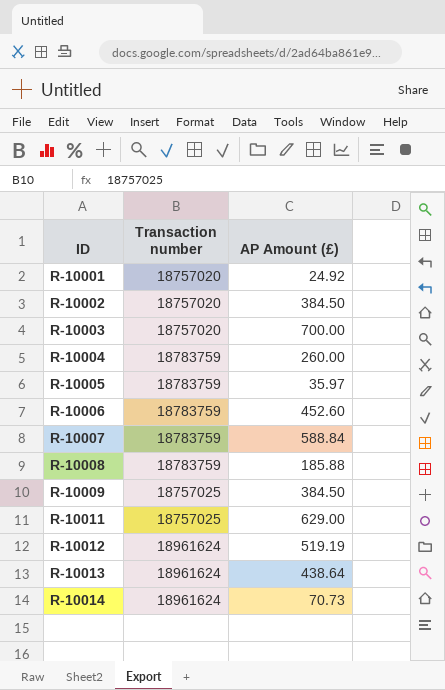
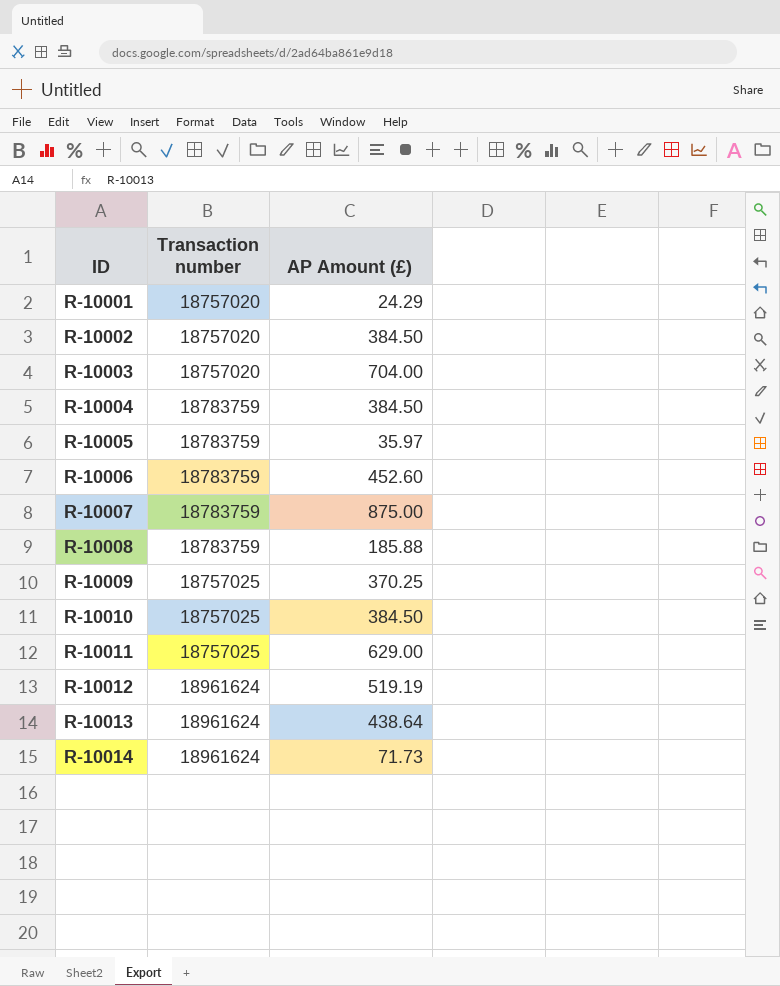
R-10001 | AP Amount (£): 24.92 -> 24.29
R-10003 | AP Amount (£): 700.00 -> 704.00
R-10004 | AP Amount (£): 260.00 -> 384.50
R-10007 | AP Amount (£): 588.84 -> 875.00
R-10009 | AP Amount (£): 384.50 -> 370.25
row R-10010: none -> 18757025 | 384.50
R-10014 | AP Amount (£): 70.73 -> 71.73

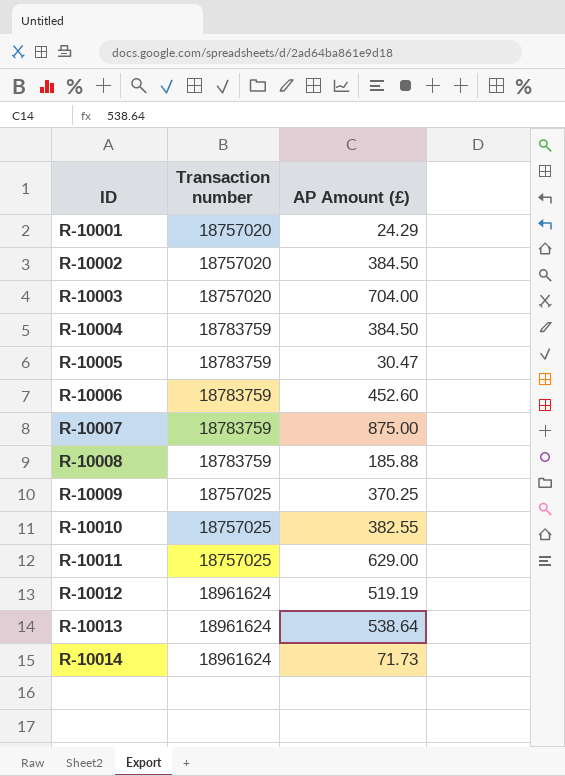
R-10005 | AP Amount (£): 35.97 -> 30.47
R-10010 | AP Amount (£): 384.50 -> 382.55
R-10013 | AP Amount (£): 438.64 -> 538.64

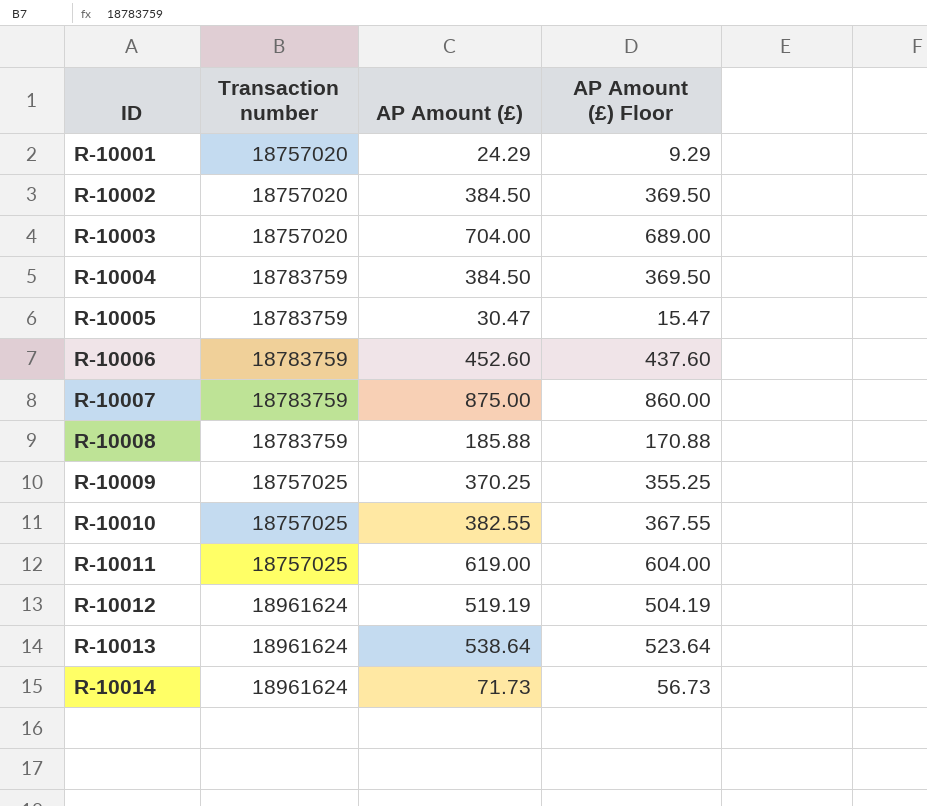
column AP Amount (£) Floor | formula: none -> [AP Amount (£)] - 15
R-10011 | AP Amount (£): 629.00 -> 619.00

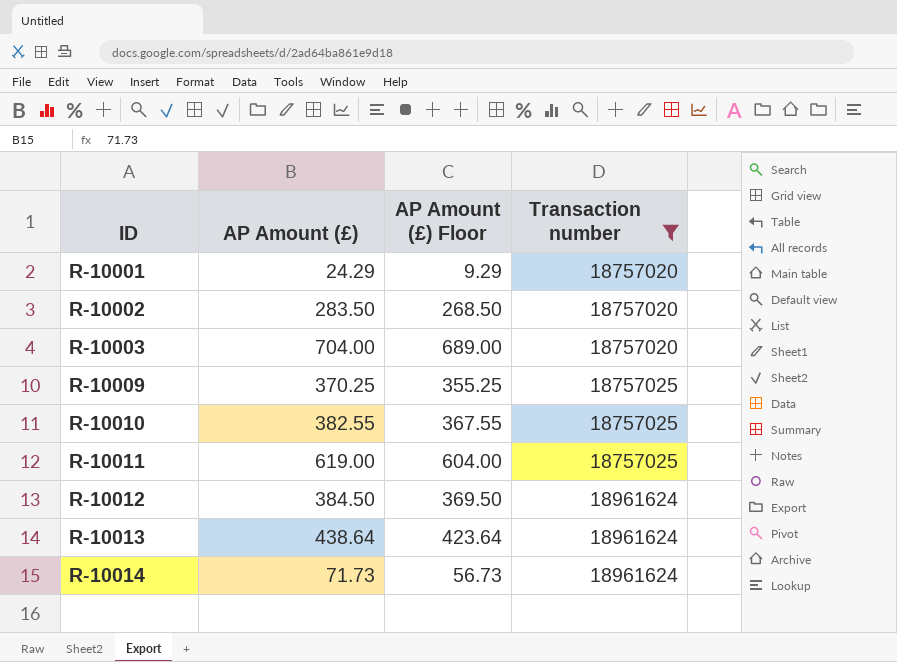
filter: none -> Transaction number != 18783759
column Transaction number | position: 2 -> 4
R-10002 | AP Amount (£): 384.50 -> 283.50
R-10002 | AP Amount (£) Floor: 369.50 -> 268.50
R-10012 | AP Amount (£): 519.19 -> 384.50
R-10012 | AP Amount (£) Floor: 504.19 -> 369.50
R-10013 | AP Amount (£): 538.64 -> 438.64
R-10013 | AP Amount (£) Floor: 523.64 -> 423.64

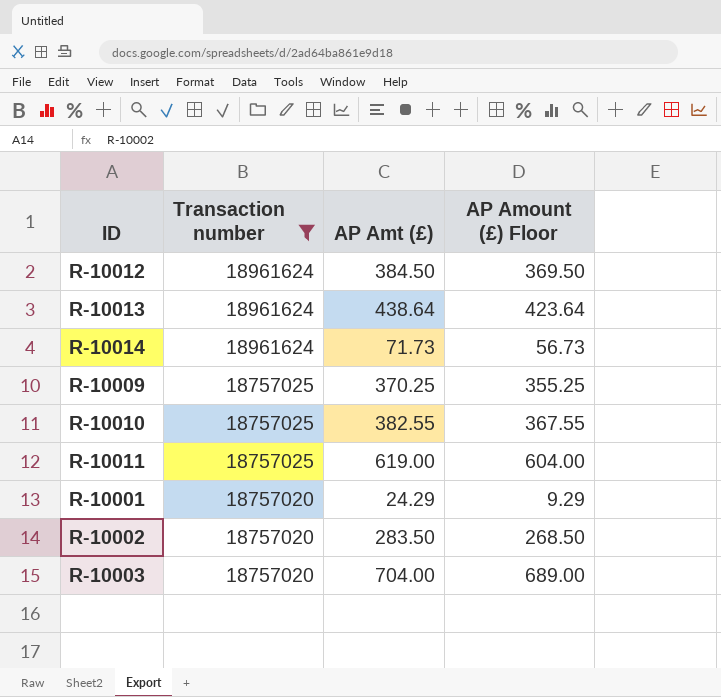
row order: ID ascending -> Transaction number descending
column Transaction number | position: 4 -> 2
column name: AP Amount (£) -> AP Amt (£)

